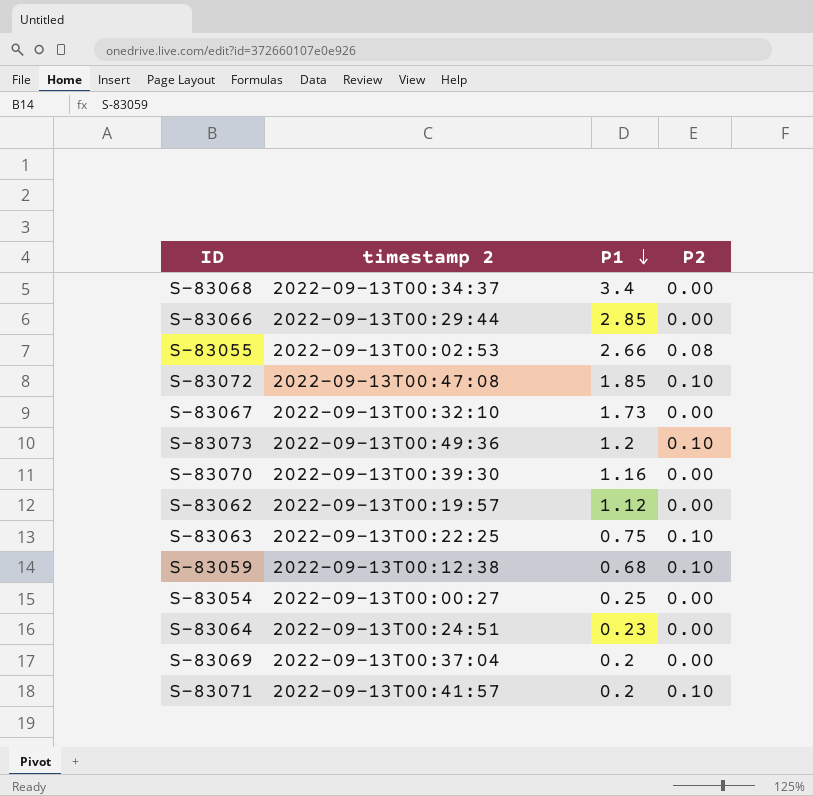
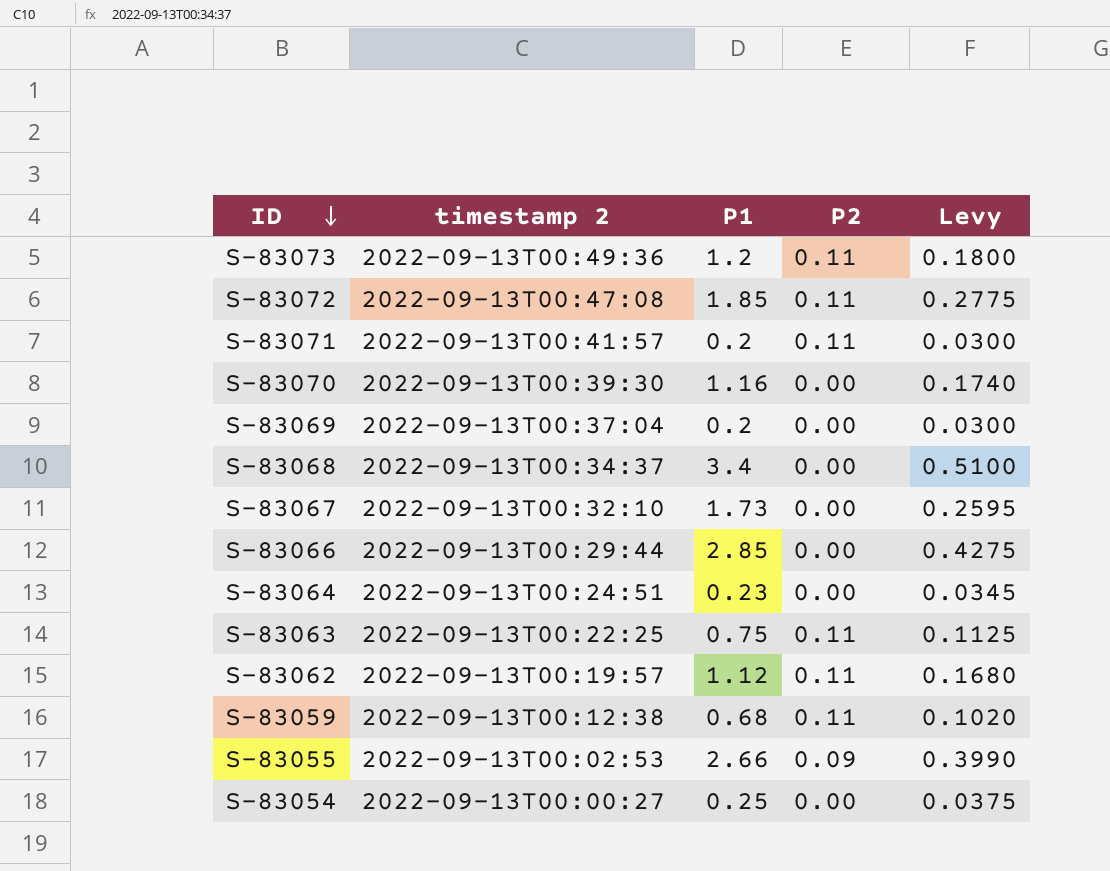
row order: P1 descending -> ID descending
column Levy | formula: none -> [P1] * 0.15
S-83073 | P2: 0.10 -> 0.11
S-83072 | P2: 0.10 -> 0.11
S-83071 | P2: 0.10 -> 0.11
S-83063 | P2: 0.10 -> 0.11
S-83062 | P2: 0.00 -> 0.11
S-83059 | P2: 0.10 -> 0.11
S-83055 | P2: 0.08 -> 0.09

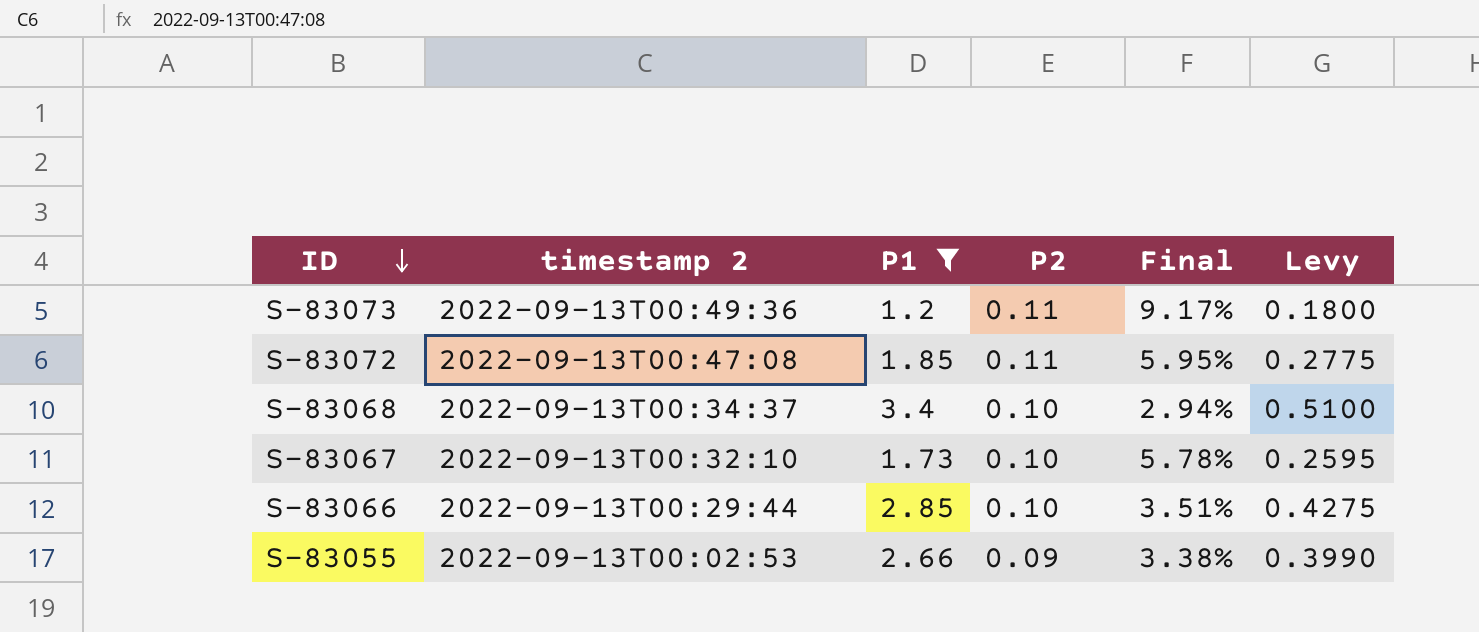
filter: none -> P1 >= 1.2
column Final | formula: none -> [P2] / [P1]
S-83068 | P2: 0.00 -> 0.10
S-83067 | P2: 0.00 -> 0.10
S-83066 | P2: 0.00 -> 0.10

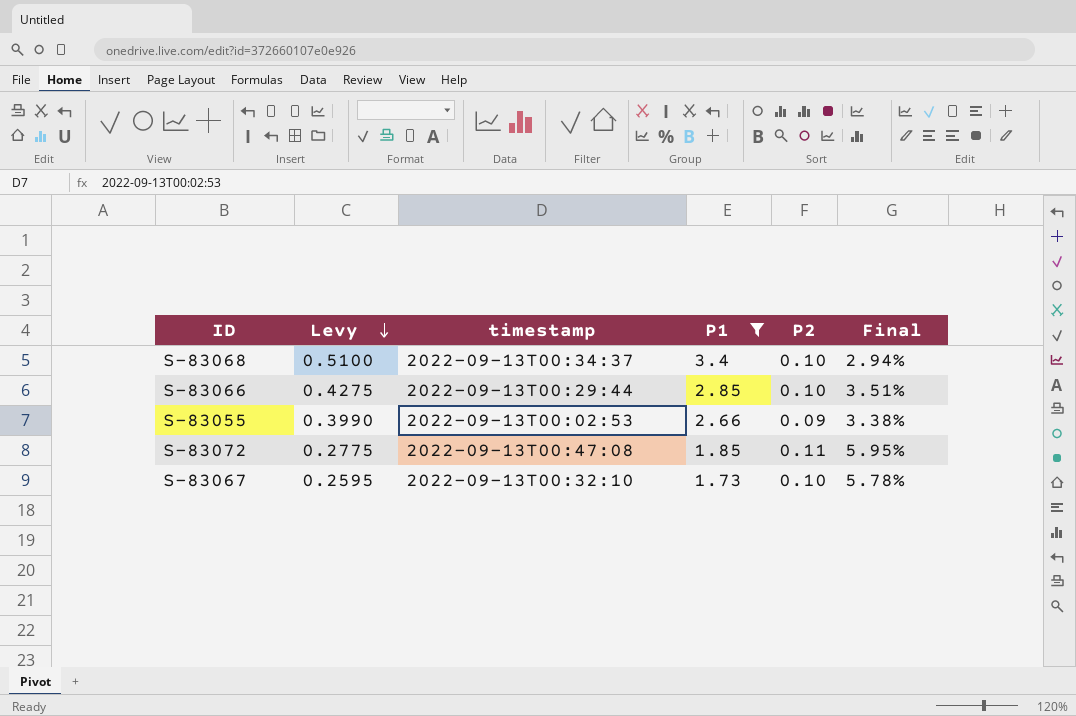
row order: ID descending -> Levy descending
column Levy | position: 6 -> 2
column name: timestamp 2 -> timestamp
row S-83073: 2022-09-13T00:49:36 | 1.2 | 0.11 | 9.17% | 0.1800 -> none

